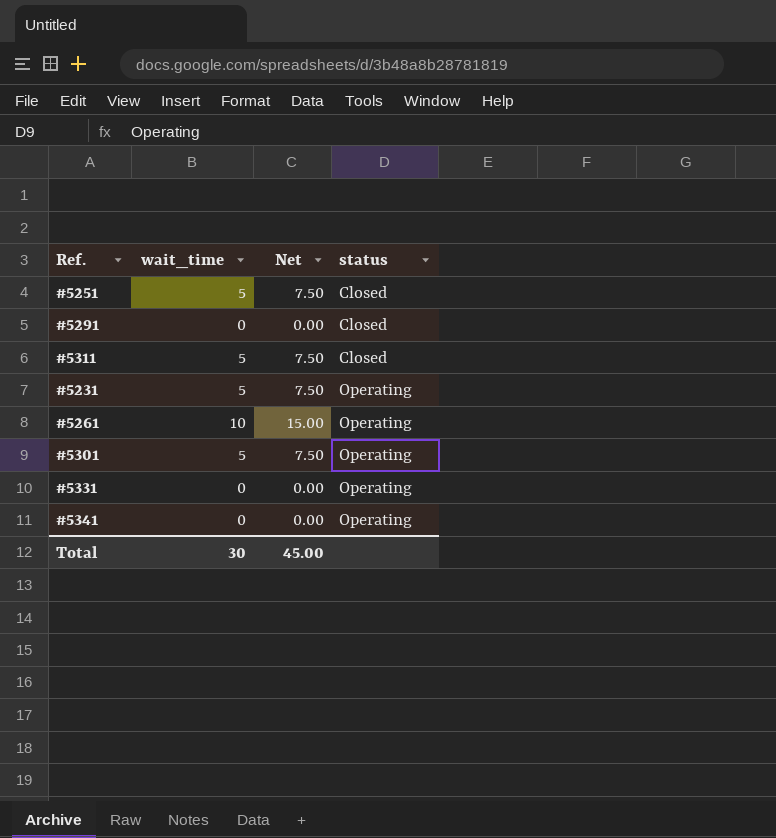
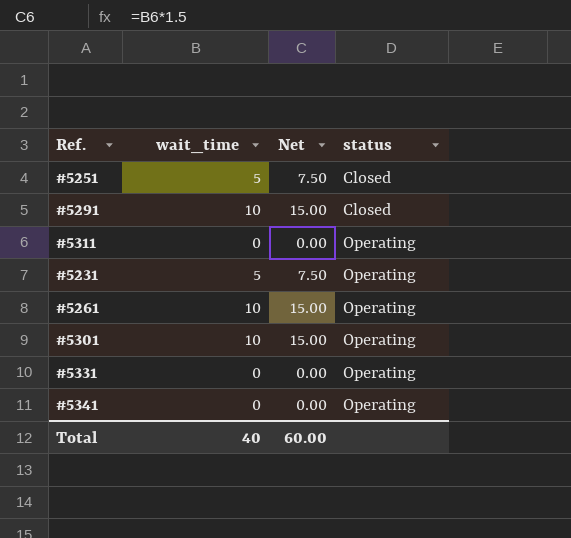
#5291 | wait_time: 0 -> 10
#5291 | Net: 0.00 -> 15.00
#5311 | wait_time: 5 -> 0
#5311 | Net: 7.50 -> 0.00
#5311 | status: Closed -> Operating
#5301 | wait_time: 5 -> 10
#5301 | Net: 7.50 -> 15.00
Total | wait_time: 30 -> 40
Total | Net: 45.00 -> 60.00

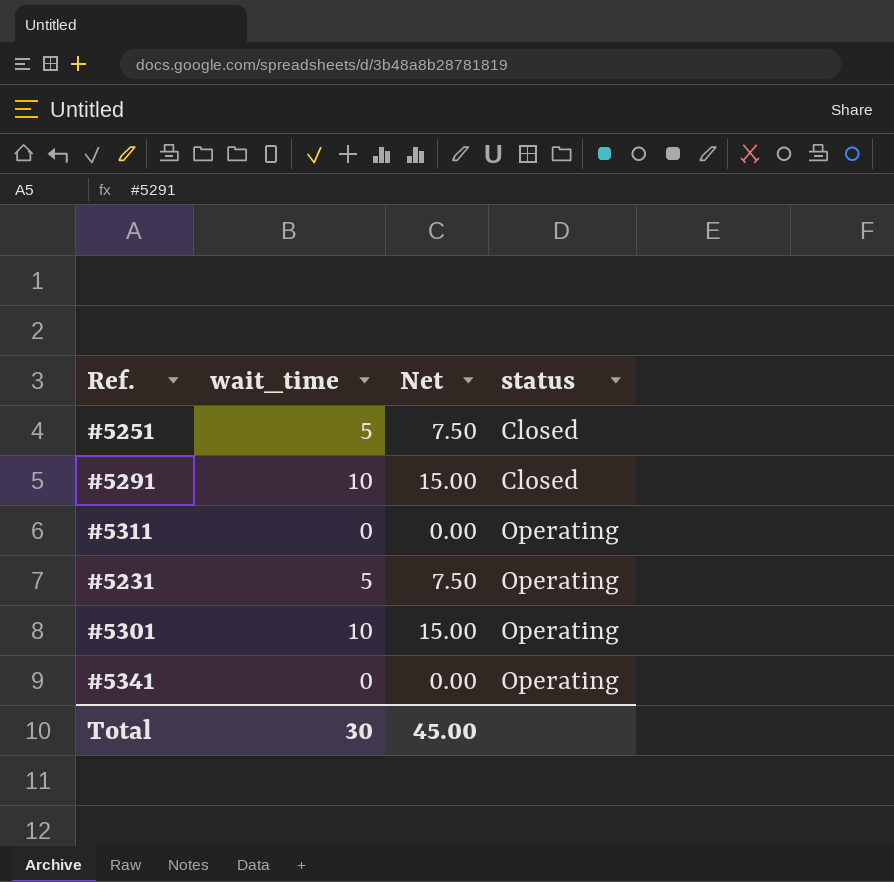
row #5261: 10 | 15.00 | Operating -> none
row #5331: 0 | 0.00 | Operating -> none
Total | wait_time: 40 -> 30
Total | Net: 60.00 -> 45.00

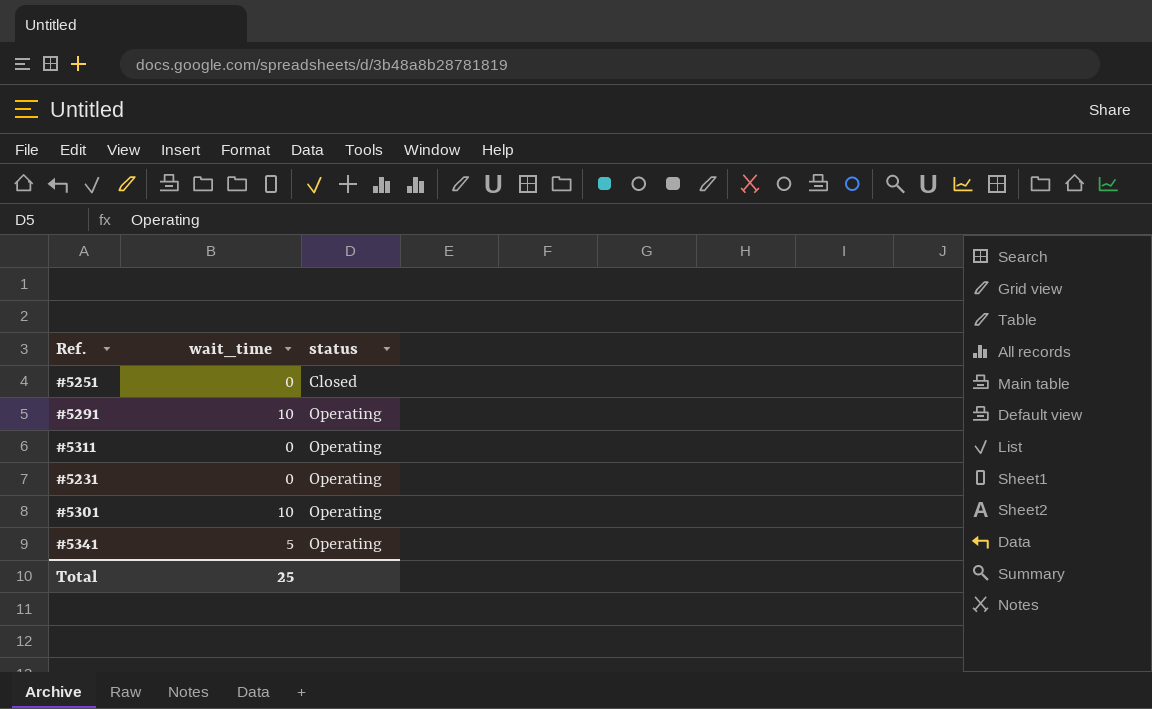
column Net | formula: [wait_time] * 1.5 -> none
#5251 | wait_time: 5 -> 0
#5291 | status: Closed -> Operating
#5231 | wait_time: 5 -> 0
#5341 | wait_time: 0 -> 5
Total | wait_time: 30 -> 25

